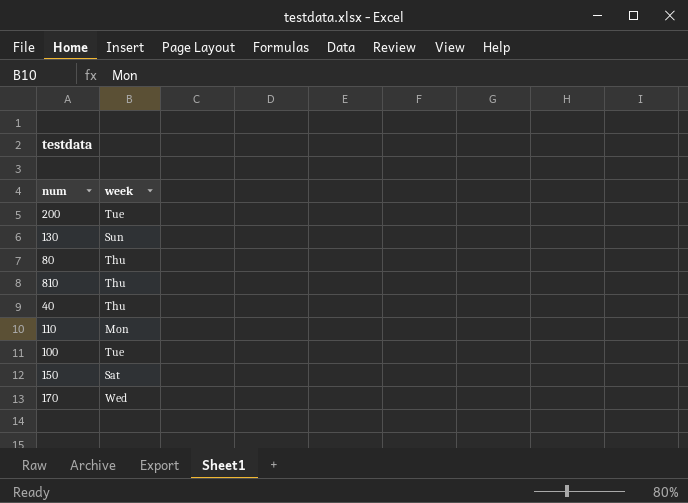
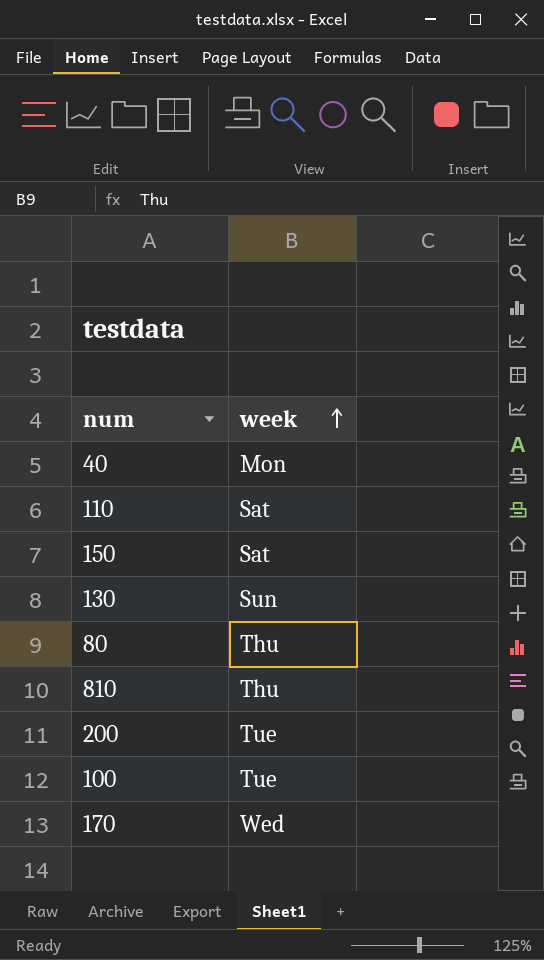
row order: none -> week ascending
40 | week: Thu -> Mon
110 | week: Mon -> Sat

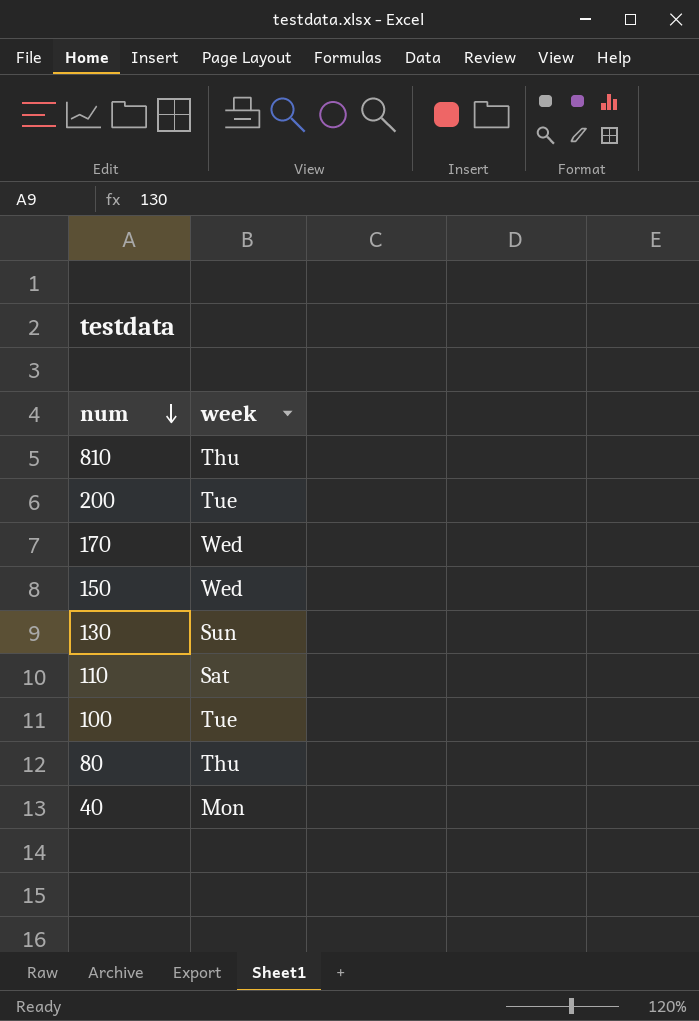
row order: week ascending -> num descending
150 | week: Sat -> Wed

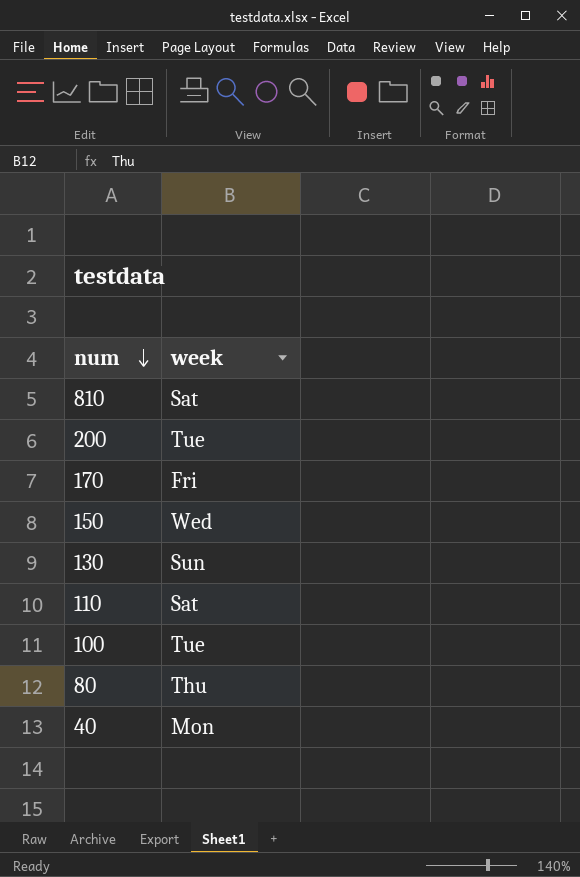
810 | week: Thu -> Sat
170 | week: Wed -> Fri

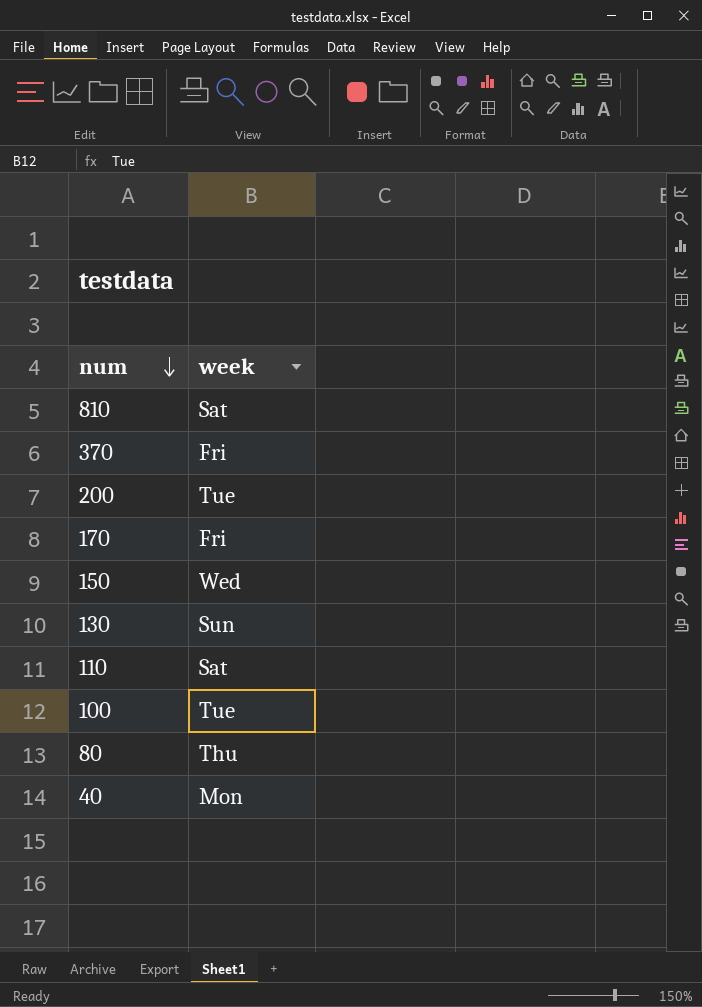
row 370: none -> Fri

